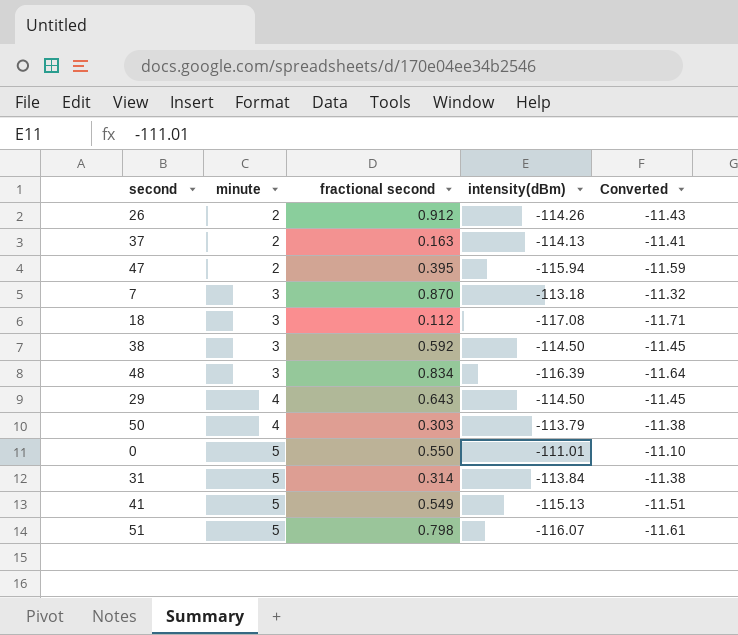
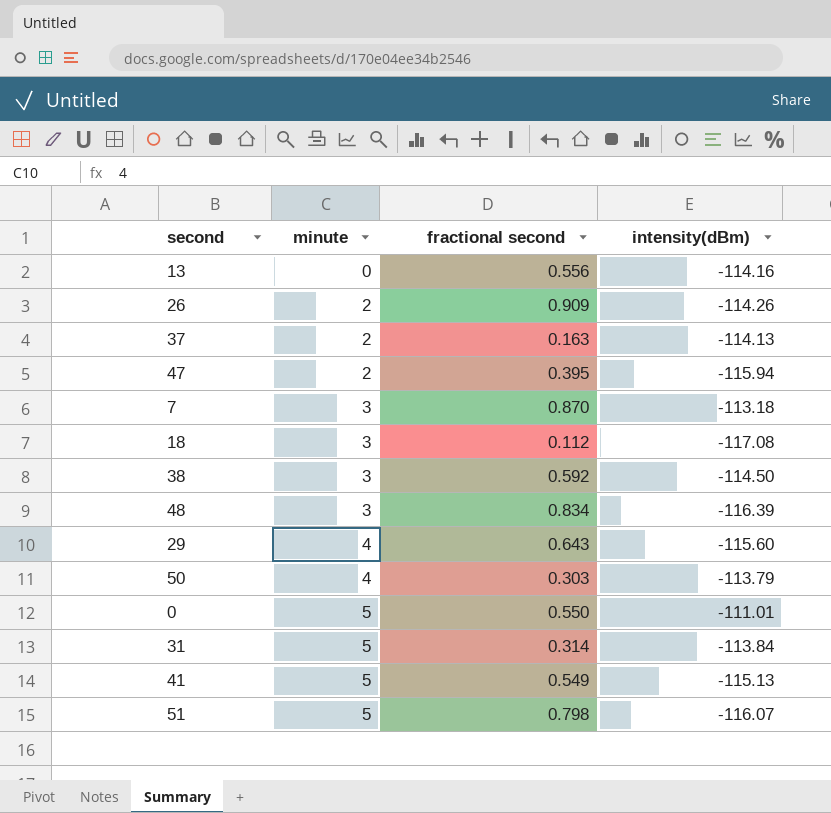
column Converted | formula: [intensity(dBm)] * 0.1 -> none
row 13: none -> 0 | 0.556 | -114.16
26 | fractional second: 0.912 -> 0.909
29 | intensity(dBm): -114.50 -> -115.60

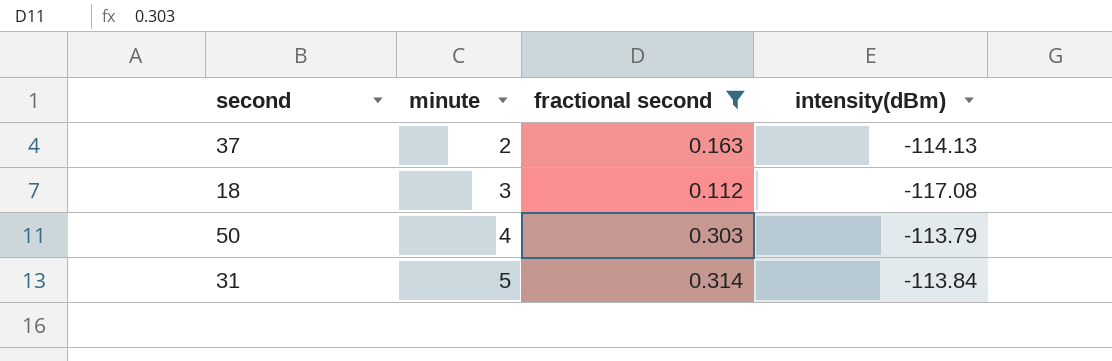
filter: none -> fractional second <= 0.314

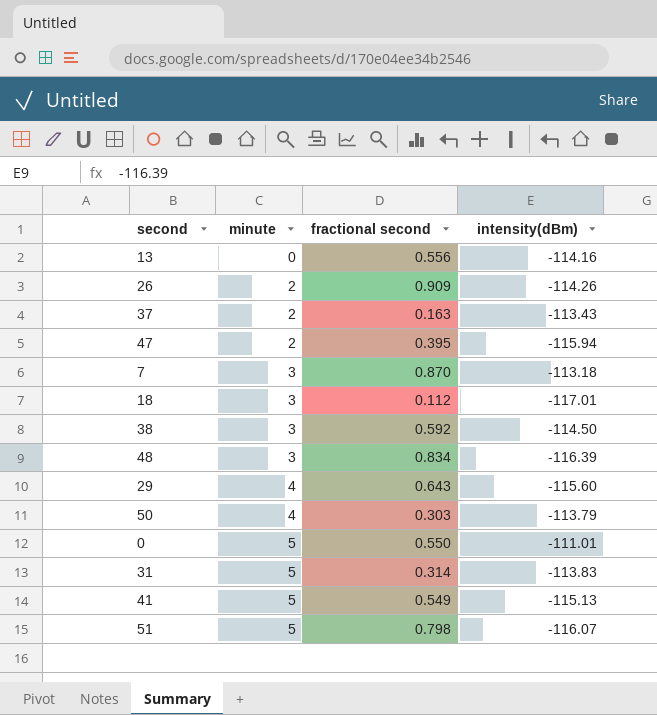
filter: fractional second <= 0.314 -> none
37 | intensity(dBm): -114.13 -> -113.43
18 | intensity(dBm): -117.08 -> -117.01
31 | intensity(dBm): -113.84 -> -113.83

